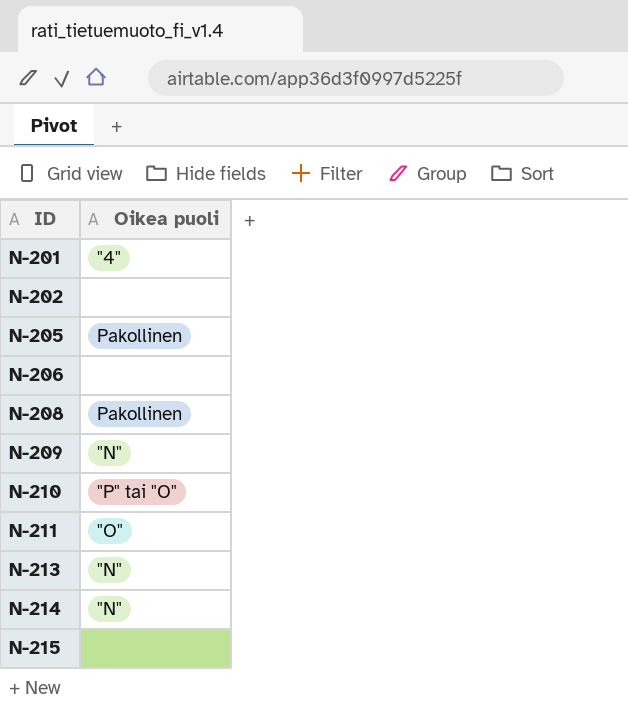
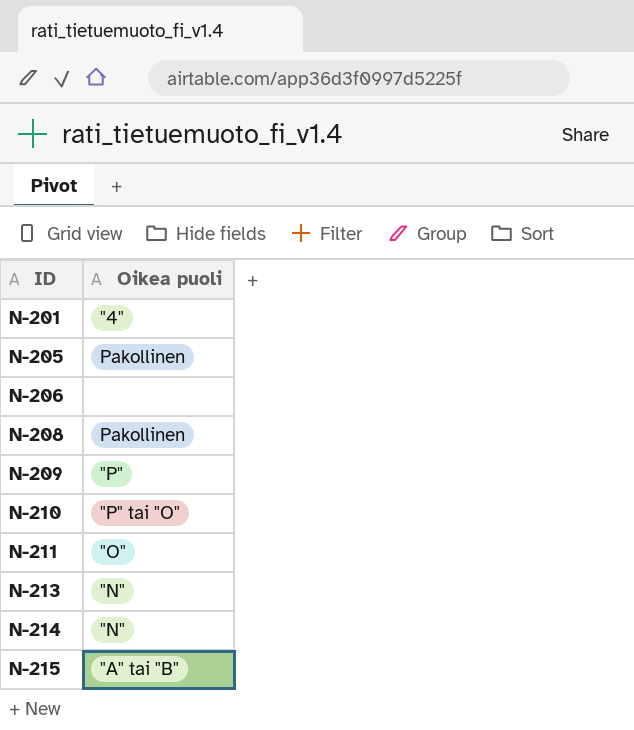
row N-202: none -> none
N-209 | Oikea puoli: "N" -> "P"
N-215 | Oikea puoli: none -> "A" tai "B"

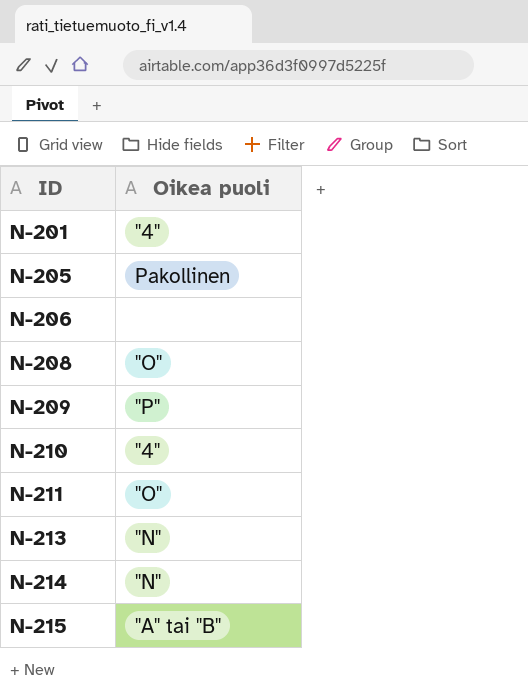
N-208 | Oikea puoli: Pakollinen -> "O"
N-210 | Oikea puoli: "P" tai "O" -> "4"

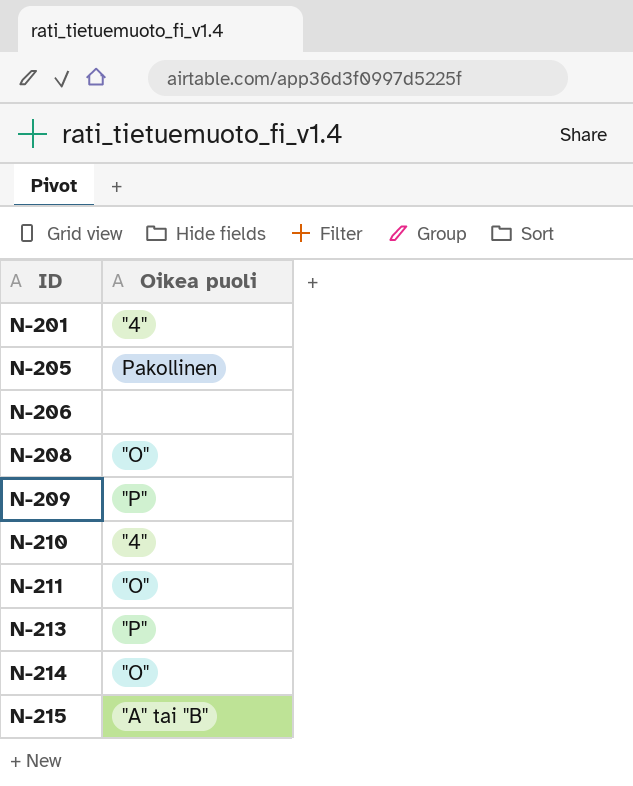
N-213 | Oikea puoli: "N" -> "P"
N-214 | Oikea puoli: "N" -> "O"

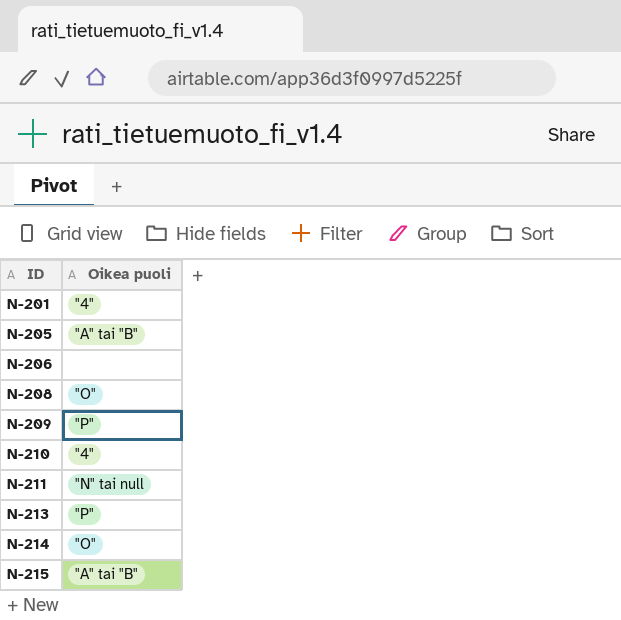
N-205 | Oikea puoli: Pakollinen -> "A" tai "B"
N-211 | Oikea puoli: "O" -> "N" tai null

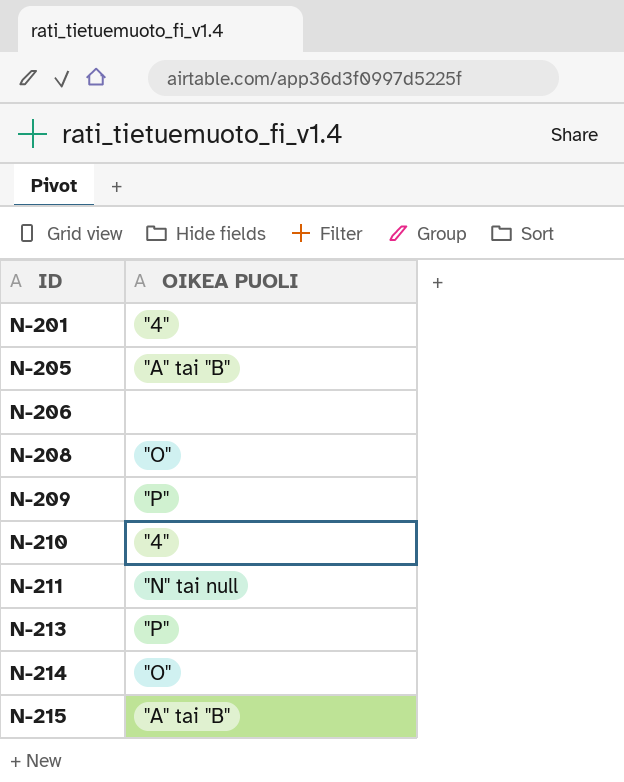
column name: Oikea puoli -> OIKEA PUOLI

